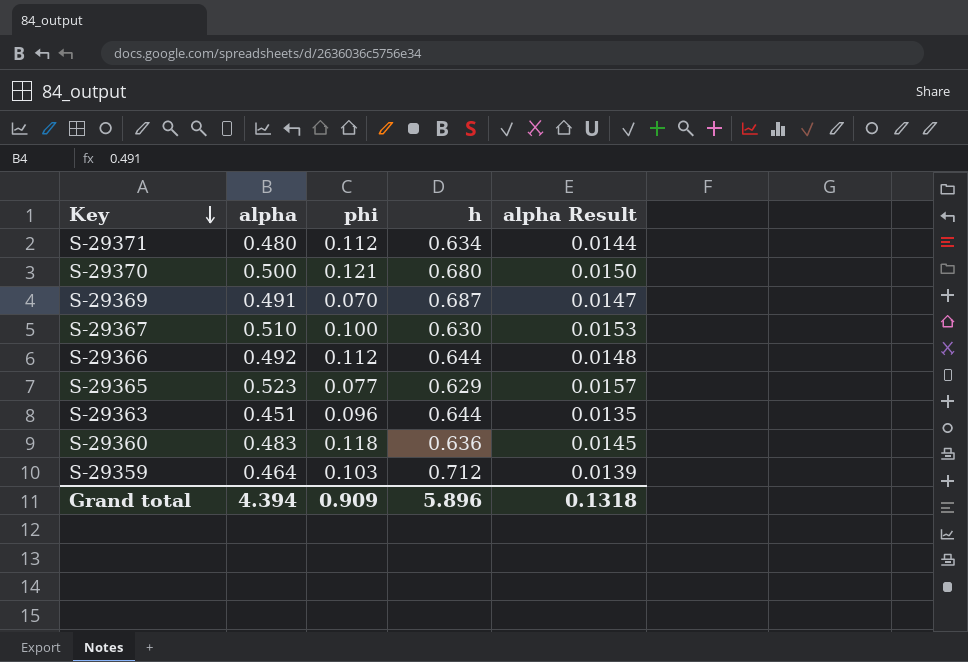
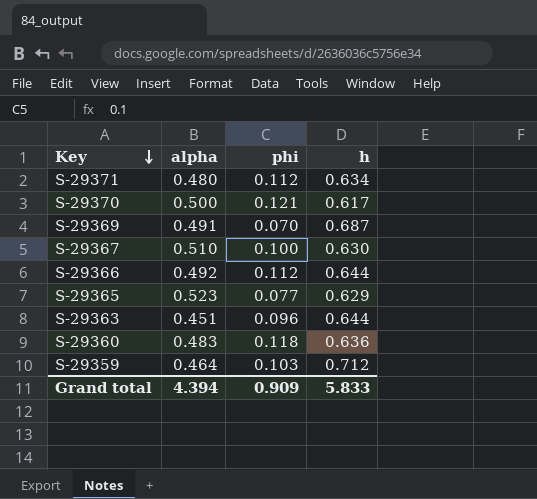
column alpha Result | formula: [alpha] * 0.03 -> none
S-29370 | h: 0.680 -> 0.617
Grand total | h: 5.896 -> 5.833

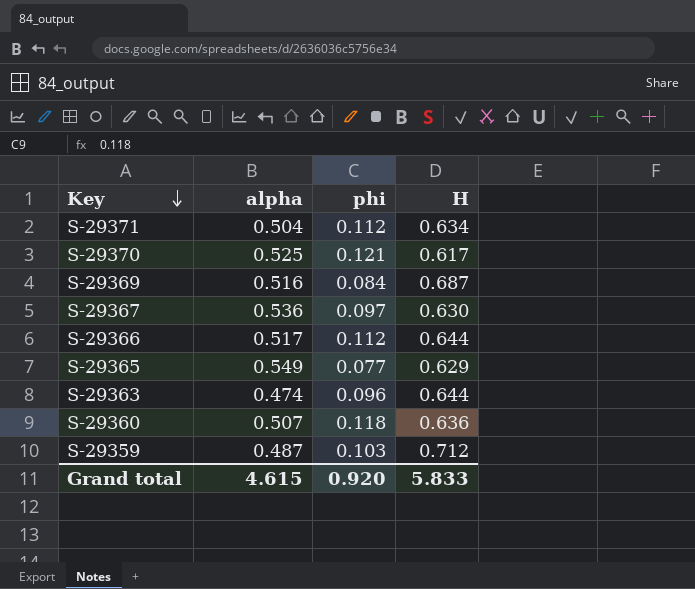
column name: h -> H
S-29371 | alpha: 0.480 -> 0.504
S-29370 | alpha: 0.500 -> 0.525
S-29369 | alpha: 0.491 -> 0.516
S-29369 | phi: 0.070 -> 0.084
S-29367 | alpha: 0.510 -> 0.536
S-29367 | phi: 0.100 -> 0.097
S-29366 | alpha: 0.492 -> 0.517
S-29365 | alpha: 0.523 -> 0.549
S-29363 | alpha: 0.451 -> 0.474
S-29360 | alpha: 0.483 -> 0.507
S-29359 | alpha: 0.464 -> 0.487
Grand total | alpha: 4.394 -> 4.615
Grand total | phi: 0.909 -> 0.920

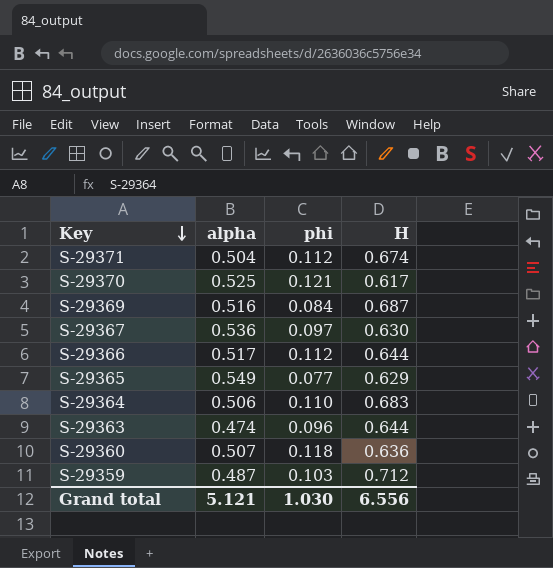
S-29371 | H: 0.634 -> 0.674
row S-29364: none -> 0.506 | 0.110 | 0.683
Grand total | alpha: 4.615 -> 5.121
Grand total | phi: 0.920 -> 1.030
Grand total | H: 5.833 -> 6.556

